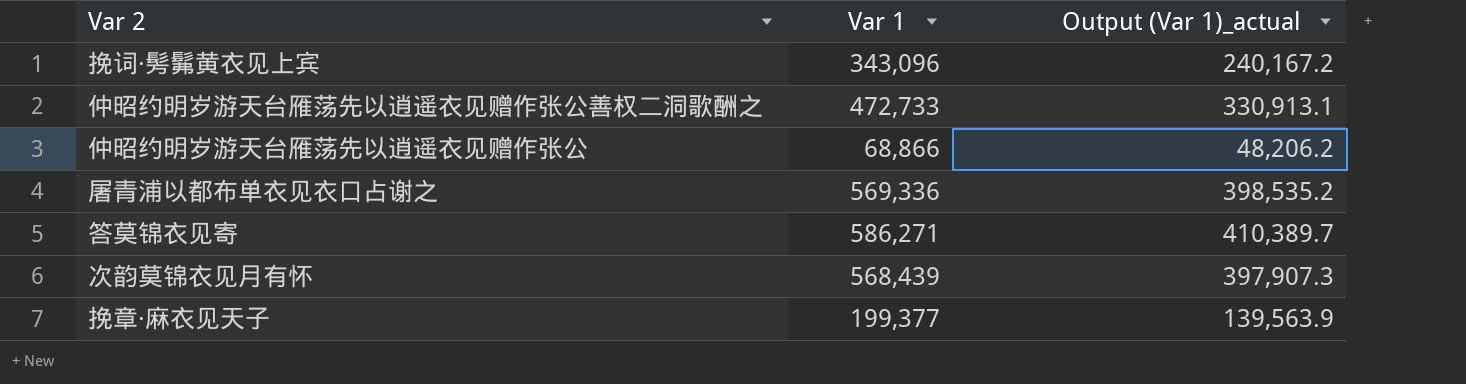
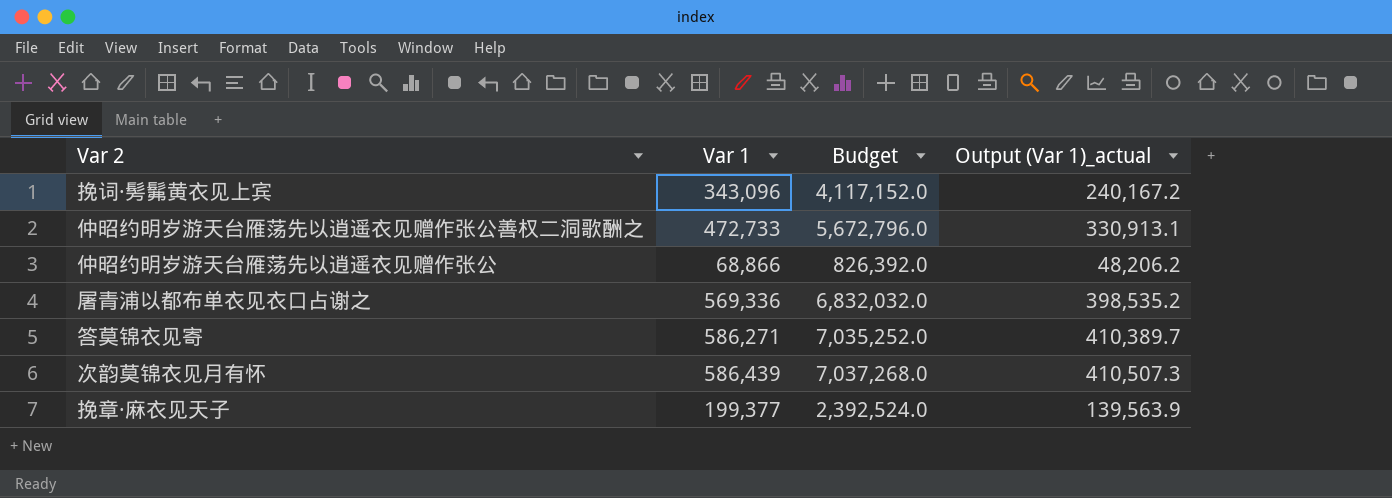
column Budget | formula: none -> [Var 1] * 12
次韵莫锦衣见月有怀 | Var 1: 568,439 -> 586,439
次韵莫锦衣见月有怀 | Output (Var 1)_actual: 397,907.3 -> 410,507.3

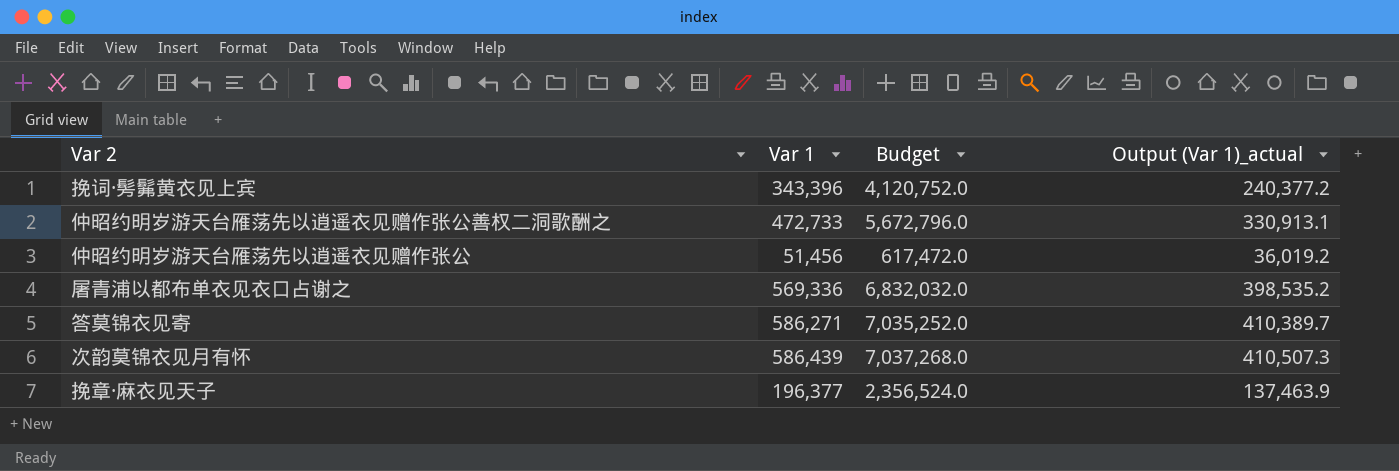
挽词·髣髴黄衣见上宾 | Var 1: 343,096 -> 343,396
挽词·髣髴黄衣见上宾 | Budget: 4,117,152.0 -> 4,120,752.0
挽词·髣髴黄衣见上宾 | Output (Var 1)_actual: 240,167.2 -> 240,377.2
仲昭约明岁游天台雁荡先以逍遥衣见赠作张公 | Var 1: 68,866 -> 51,456
仲昭约明岁游天台雁荡先以逍遥衣见赠作张公 | Budget: 826,392.0 -> 617,472.0
仲昭约明岁游天台雁荡先以逍遥衣见赠作张公 | Output (Var 1)_actual: 48,206.2 -> 36,019.2
挽章·麻衣见天子 | Var 1: 199,377 -> 196,377
挽章·麻衣见天子 | Budget: 2,392,524.0 -> 2,356,524.0
挽章·麻衣见天子 | Output (Var 1)_actual: 139,563.9 -> 137,463.9

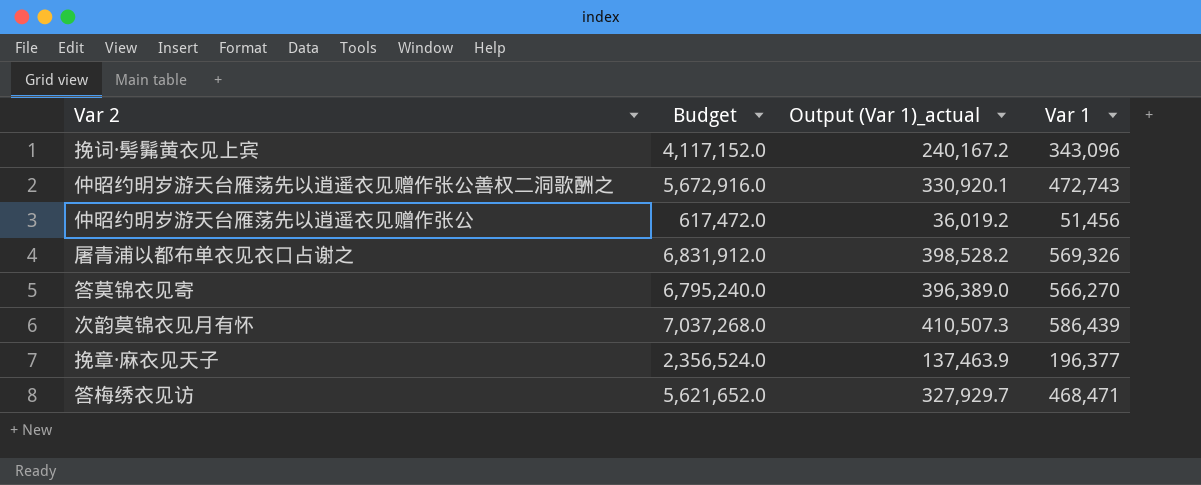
column Var 1 | position: 2 -> 4
挽词·髣髴黄衣见上宾 | Budget: 4,120,752.0 -> 4,117,152.0
挽词·髣髴黄衣见上宾 | Output (Var 1)_actual: 240,377.2 -> 240,167.2
挽词·髣髴黄衣见上宾 | Var 1: 343,396 -> 343,096
仲昭约明岁游天台雁荡先以逍遥衣见赠作张公善权二洞歌酬之 | Budget: 5,672,796.0 -> 5,672,916.0
仲昭约明岁游天台雁荡先以逍遥衣见赠作张公善权二洞歌酬之 | Output (Var 1)_actual: 330,913.1 -> 330,920.1
仲昭约明岁游天台雁荡先以逍遥衣见赠作张公善权二洞歌酬之 | Var 1: 472,733 -> 472,743
屠青浦以都布单衣见衣口占谢之 | Budget: 6,832,032.0 -> 6,831,912.0
屠青浦以都布单衣见衣口占谢之 | Output (Var 1)_actual: 398,535.2 -> 398,528.2
屠青浦以都布单衣见衣口占谢之 | Var 1: 569,336 -> 569,326
答莫锦衣见寄 | Budget: 7,035,252.0 -> 6,795,240.0
答莫锦衣见寄 | Output (Var 1)_actual: 410,389.7 -> 396,389.0
答莫锦衣见寄 | Var 1: 586,271 -> 566,270
row 答梅绣衣见访: none -> 5,621,652.0 | 327,929.7 | 468,471

